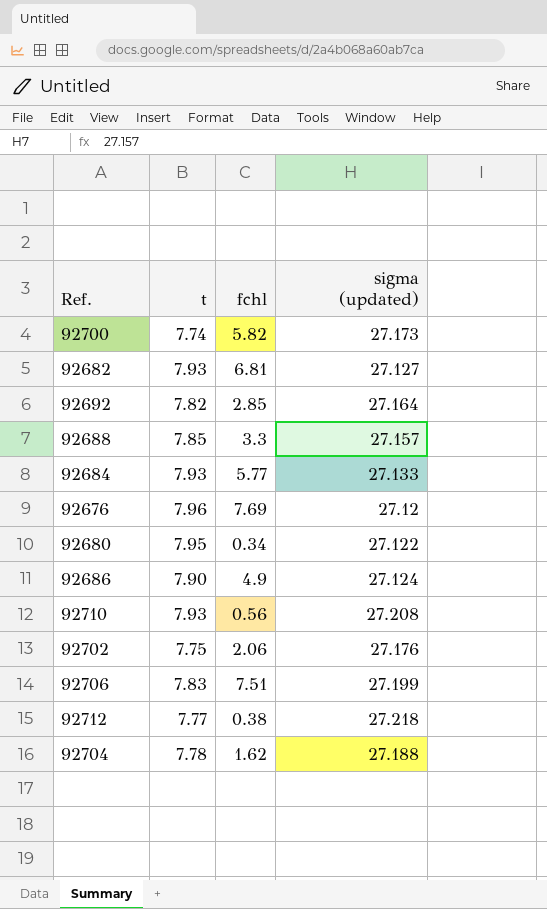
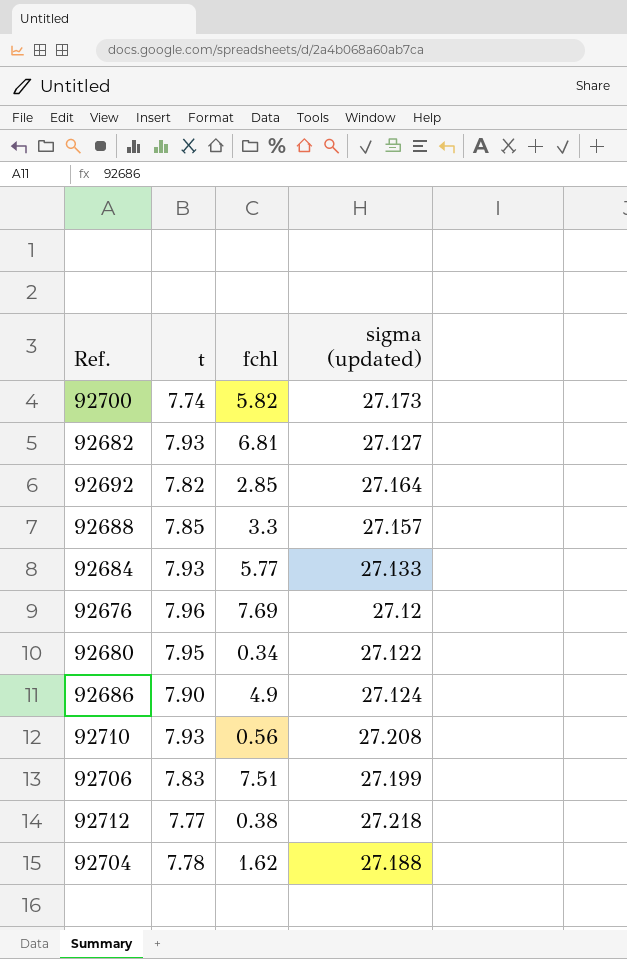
row 92702: 7.75 | 2.06 | 27.176 -> none

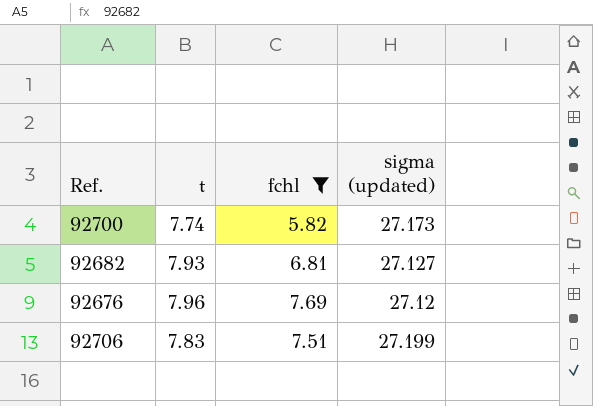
filter: none -> fchl >= 5.82

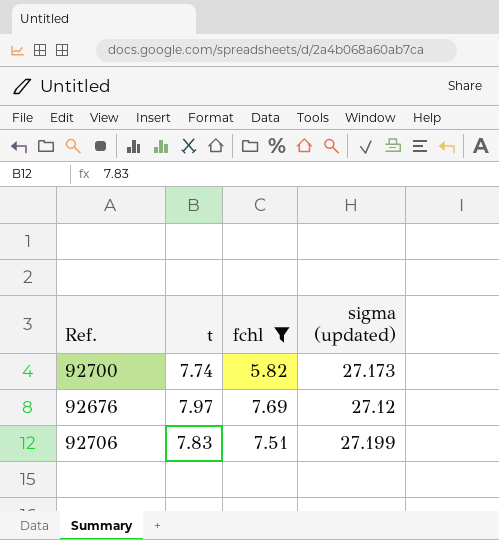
row 92682: 7.93 | 6.81 | 27.127 -> none
92676 | t: 7.96 -> 7.97

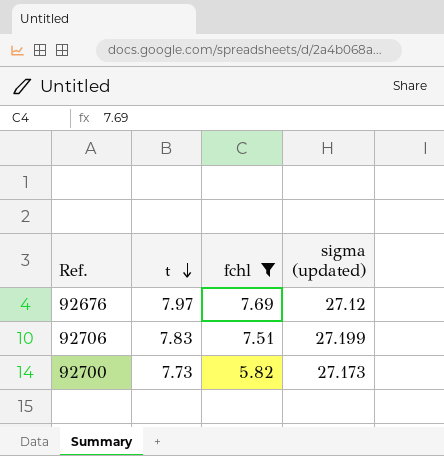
row order: none -> t descending
92700 | t: 7.74 -> 7.73

